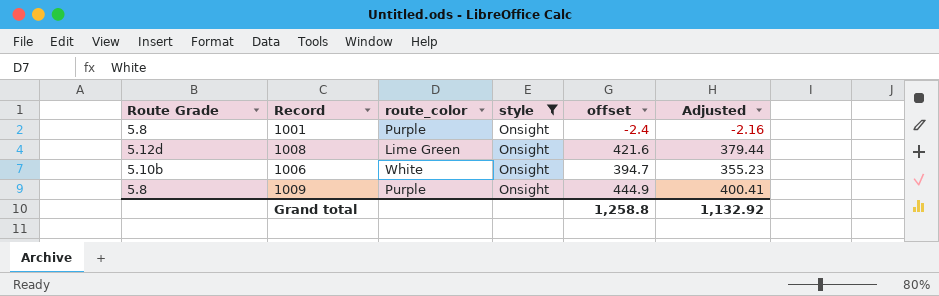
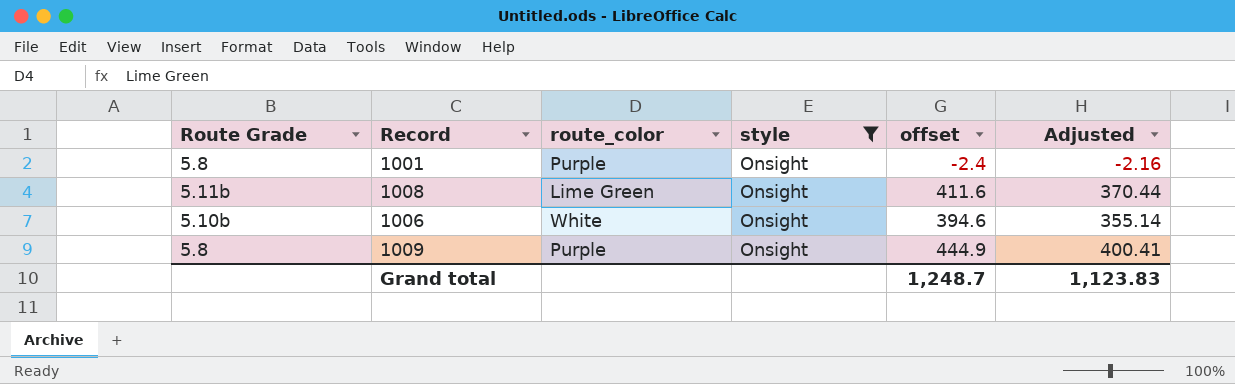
1008 | Route Grade: 5.12d -> 5.11b
1008 | offset: 421.6 -> 411.6
1008 | Adjusted: 379.44 -> 370.44
1006 | offset: 394.7 -> 394.6
1006 | Adjusted: 355.23 -> 355.14
Grand total | offset: 1,258.8 -> 1,248.7
Grand total | Adjusted: 1,132.92 -> 1,123.83

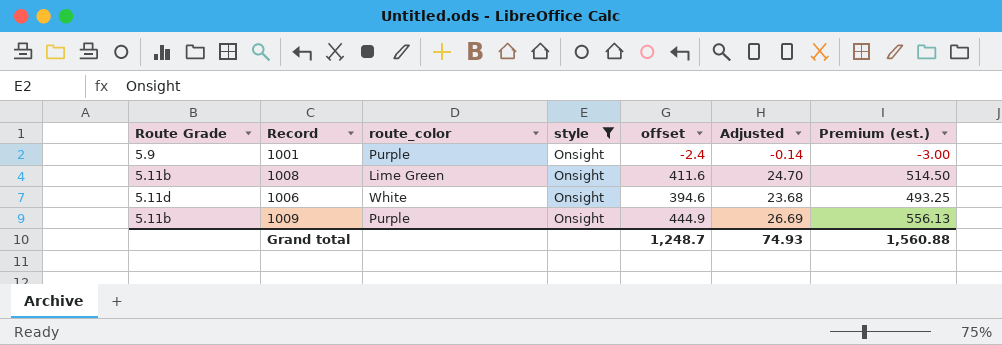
column Adjusted | formula: [offset] * 0.9 -> [offset] * 0.06
column Premium (est.) | formula: none -> [offset] * 1.25
1001 | Route Grade: 5.8 -> 5.9
1006 | Route Grade: 5.10b -> 5.11d
1009 | Route Grade: 5.8 -> 5.11b
Grand total | Adjusted: 1,123.83 -> 74.93

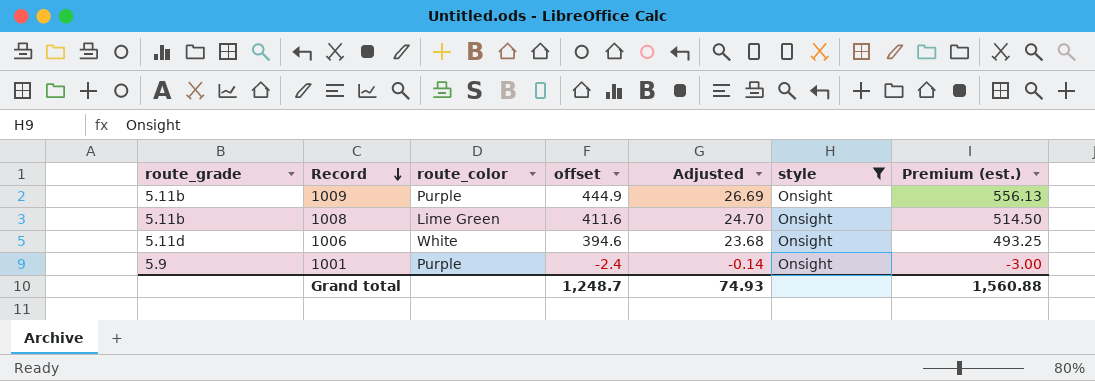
row order: none -> Record descending
column name: Route Grade -> route_grade
column style | position: 4 -> 6

